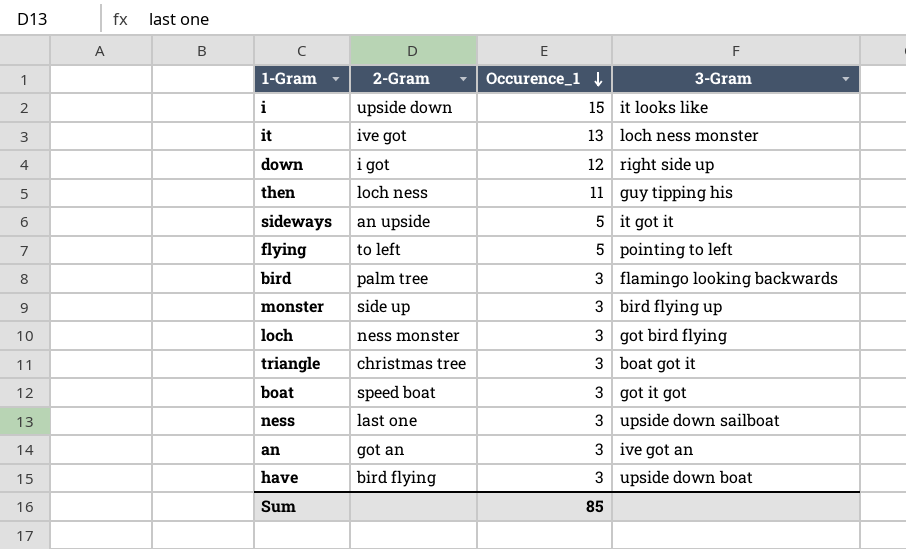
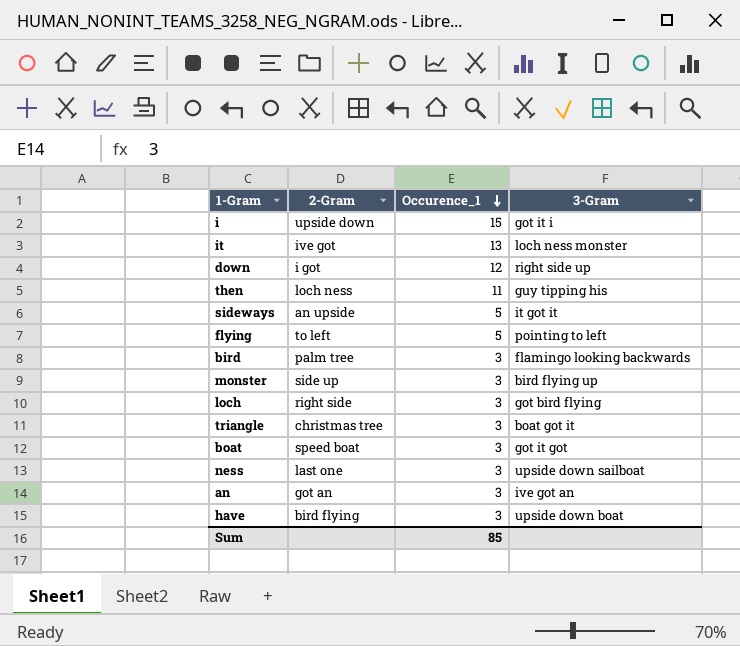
i | 3-Gram: it looks like -> got it i
loch | 2-Gram: ness monster -> right side

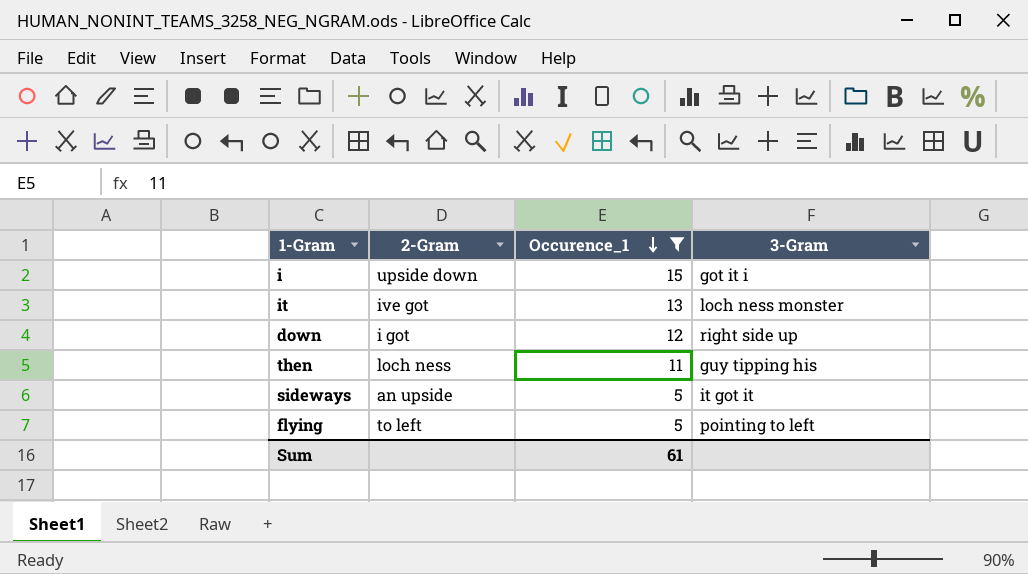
filter: none -> Occurence_1 != 3
Sum | Occurence_1: 85 -> 61

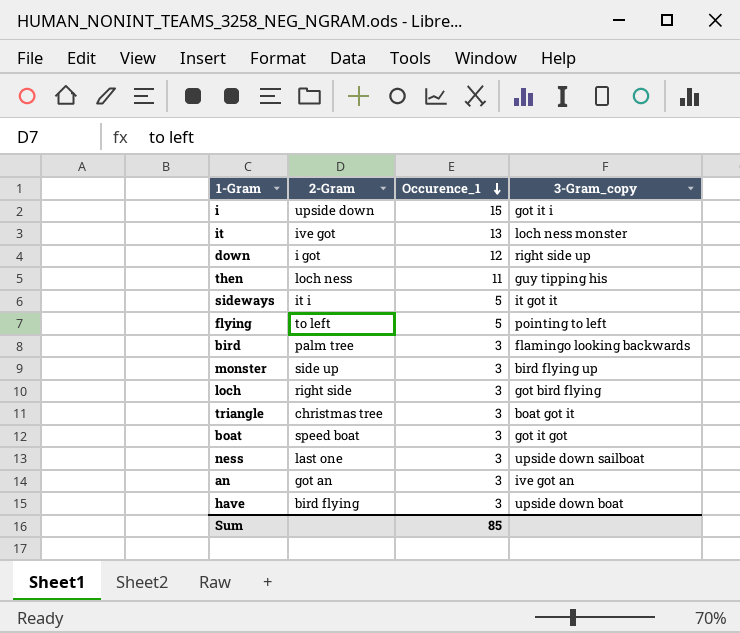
filter: Occurence_1 != 3 -> none
column name: 3-Gram -> 3-Gram_copy
sideways | 2-Gram: an upside -> it i
Sum | Occurence_1: 61 -> 85

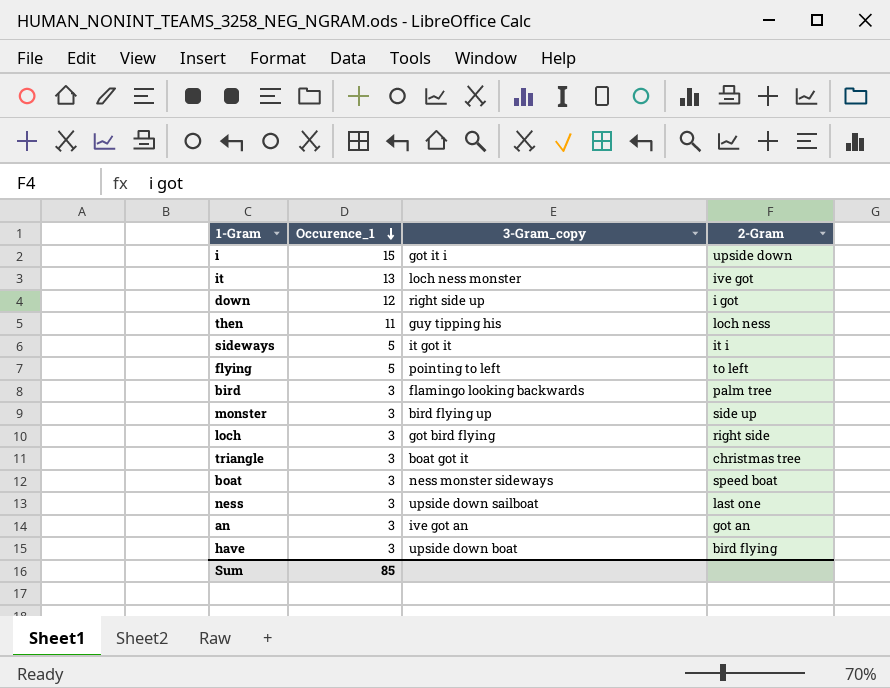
column 2-Gram | position: 2 -> 4
boat | 3-Gram_copy: got it got -> ness monster sideways

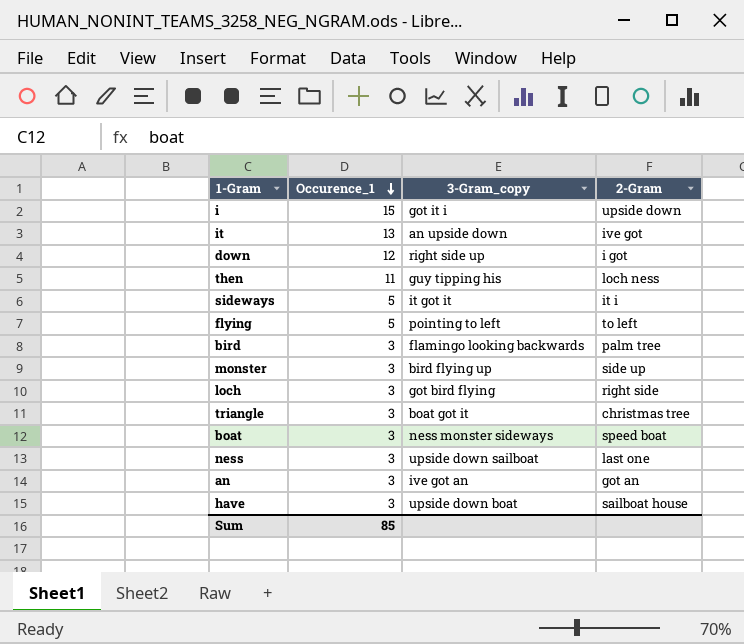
it | 3-Gram_copy: loch ness monster -> an upside down
have | 2-Gram: bird flying -> sailboat house

